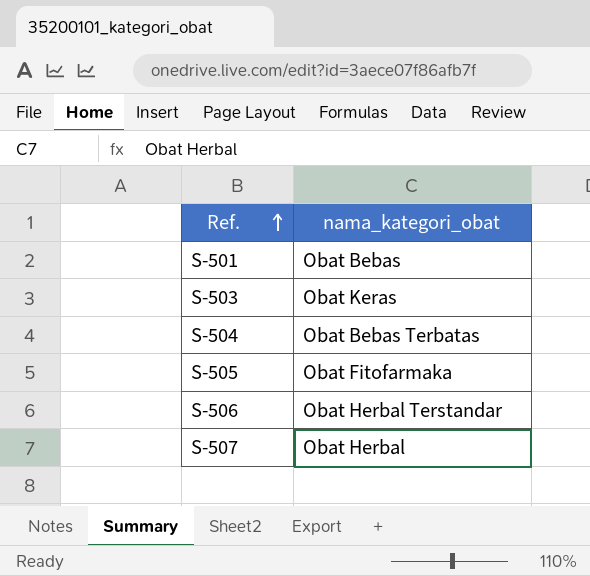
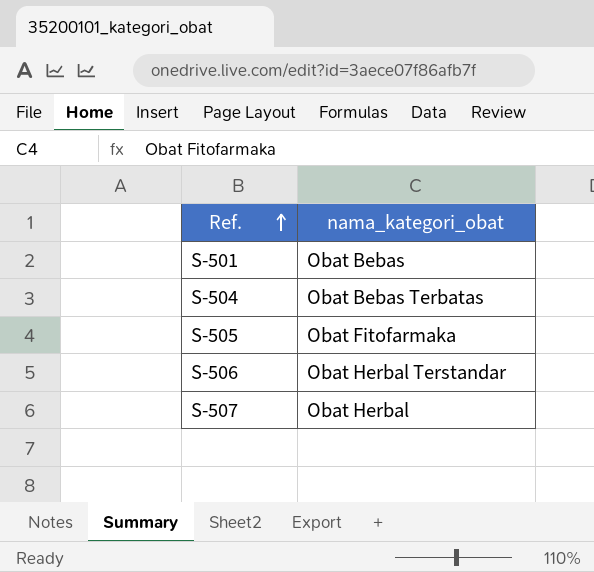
row S-503: Obat Keras -> none

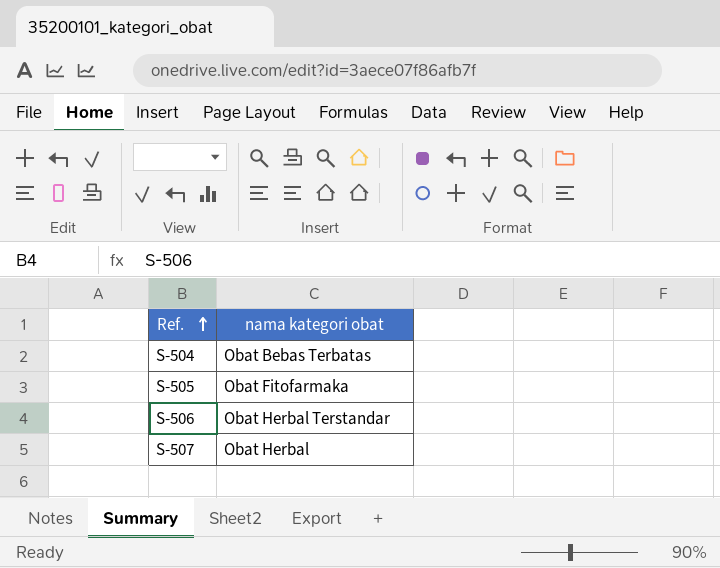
column name: nama_kategori_obat -> nama kategori obat
row S-501: Obat Bebas -> none

